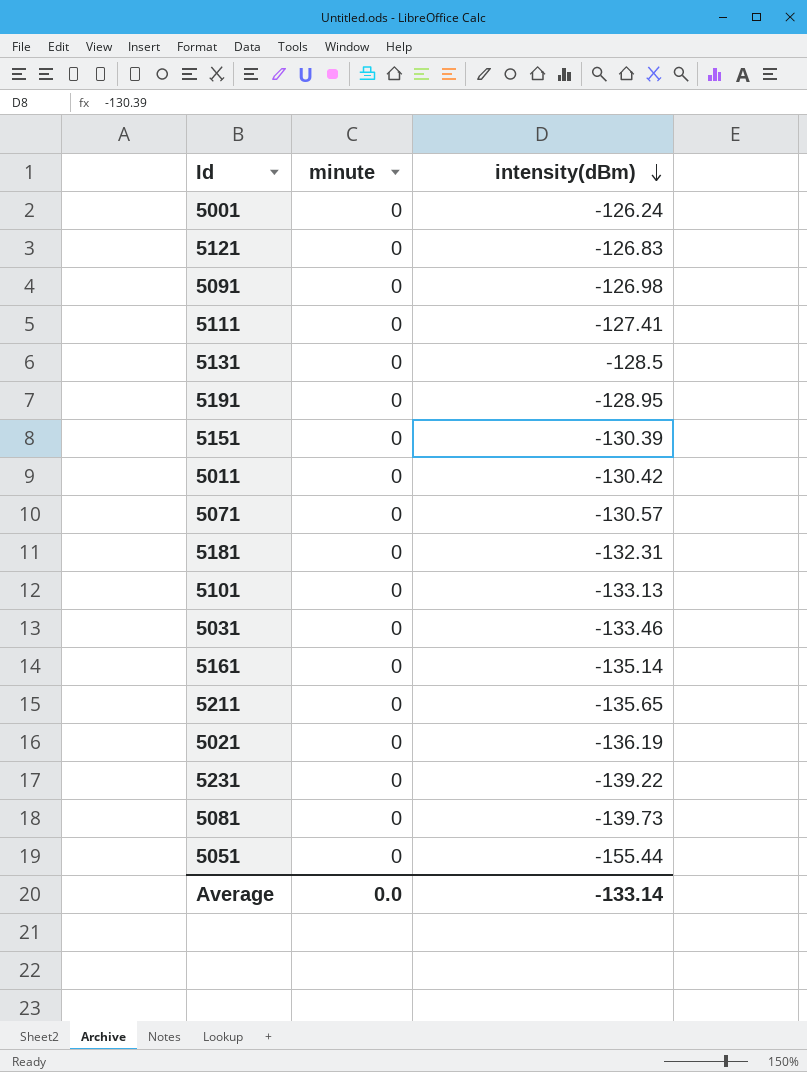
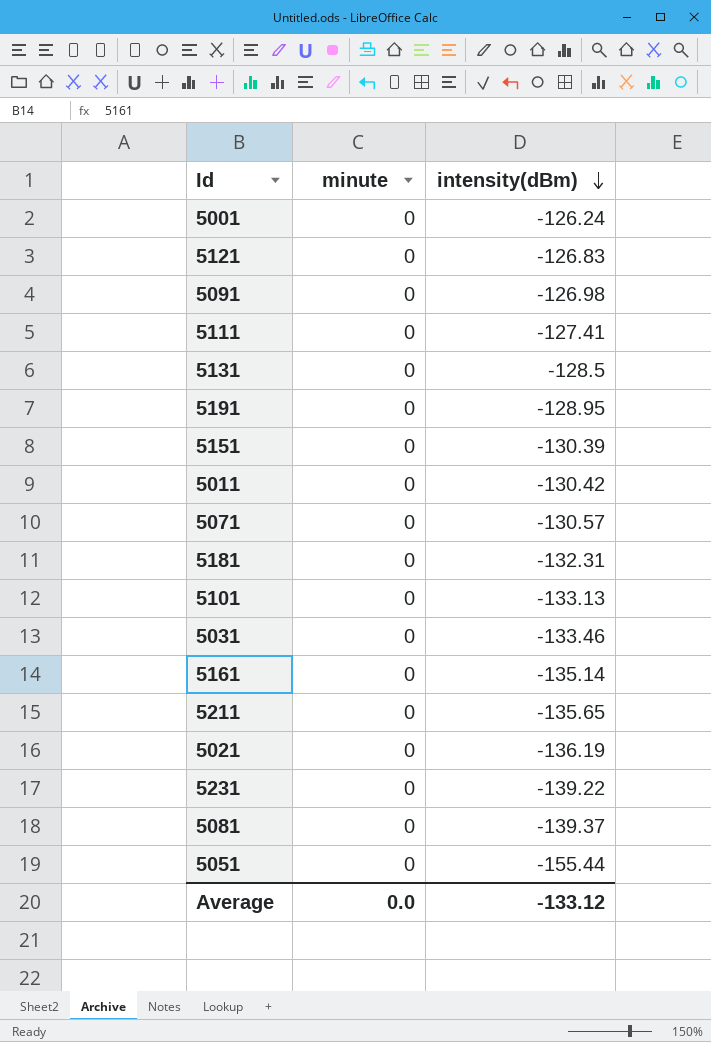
5081 | intensity(dBm): -139.73 -> -139.37
Average | intensity(dBm): -133.14 -> -133.12

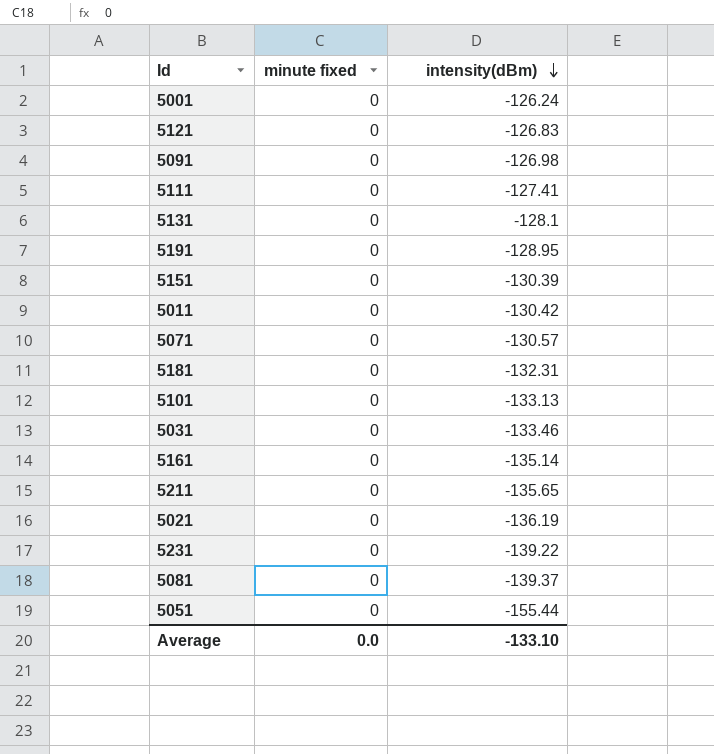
column name: minute -> minute fixed
5131 | intensity(dBm): -128.5 -> -128.1
Average | intensity(dBm): -133.12 -> -133.10

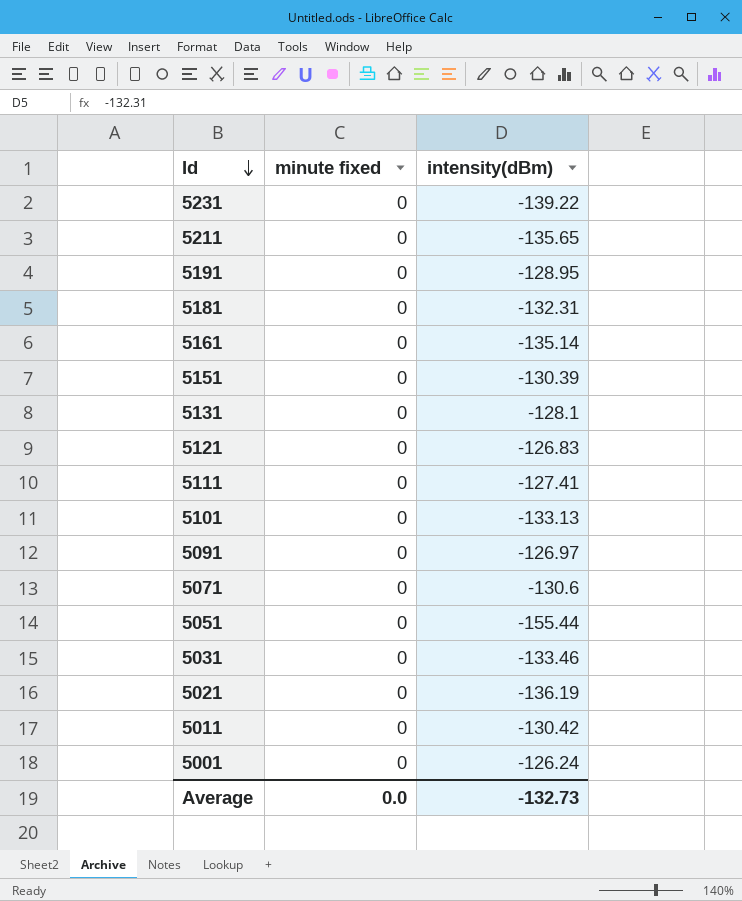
row order: intensity(dBm) descending -> Id descending
row 5081: 0 | -139.37 -> none
5091 | intensity(dBm): -126.98 -> -126.97
5071 | intensity(dBm): -130.57 -> -130.6
Average | intensity(dBm): -133.10 -> -132.73

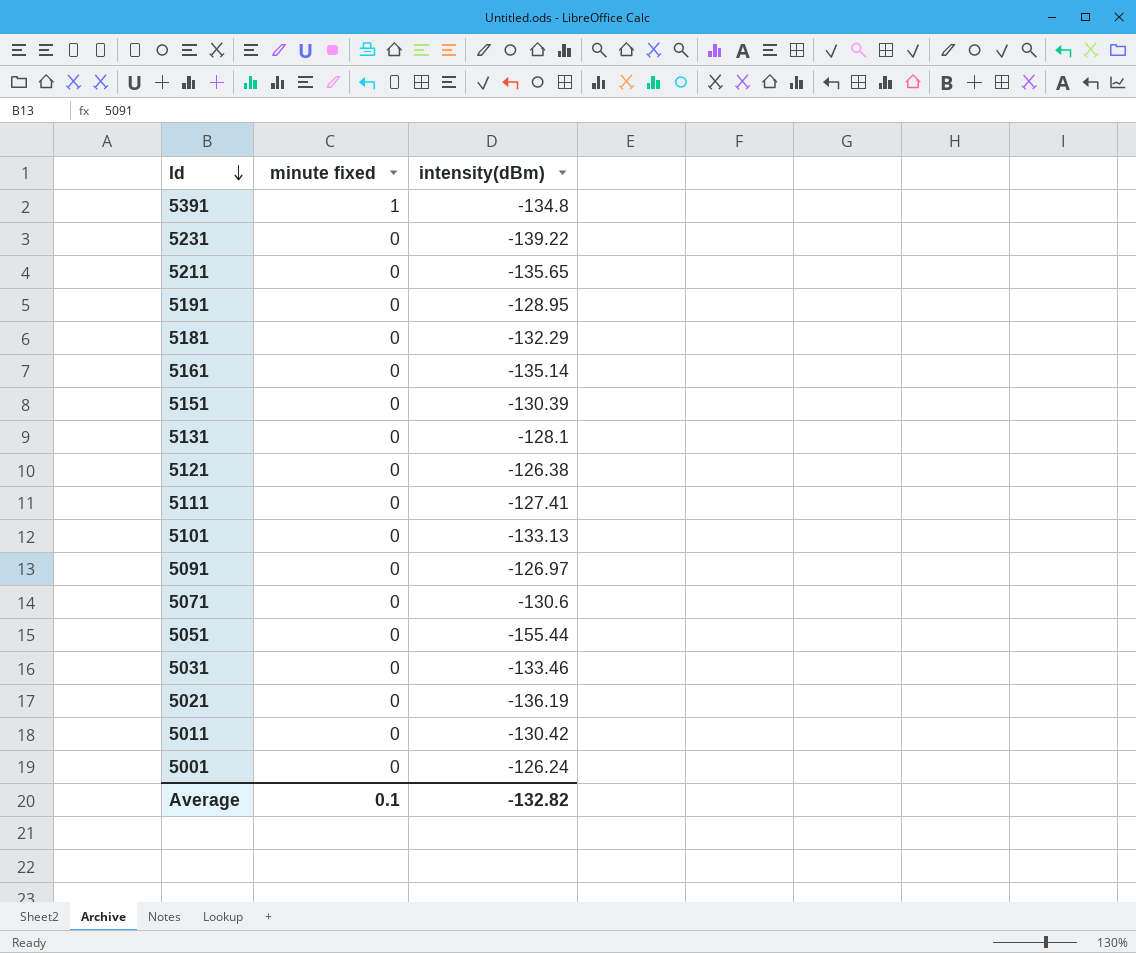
row 5391: none -> 1 | -134.8
5181 | intensity(dBm): -132.31 -> -132.29
5121 | intensity(dBm): -126.83 -> -126.38
Average | minute fixed: 0.0 -> 0.1
Average | intensity(dBm): -132.73 -> -132.82

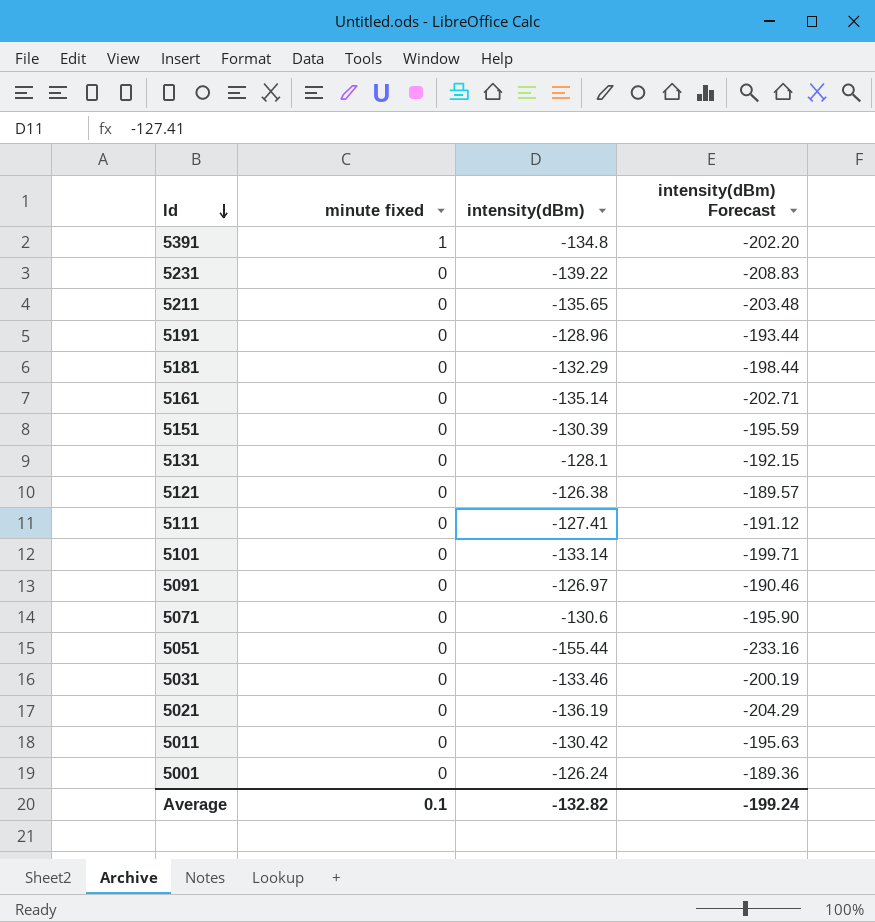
column intensity(dBm) Forecast | formula: none -> [intensity(dBm)] * 1.5
5191 | intensity(dBm): -128.95 -> -128.96
5101 | intensity(dBm): -133.13 -> -133.14

